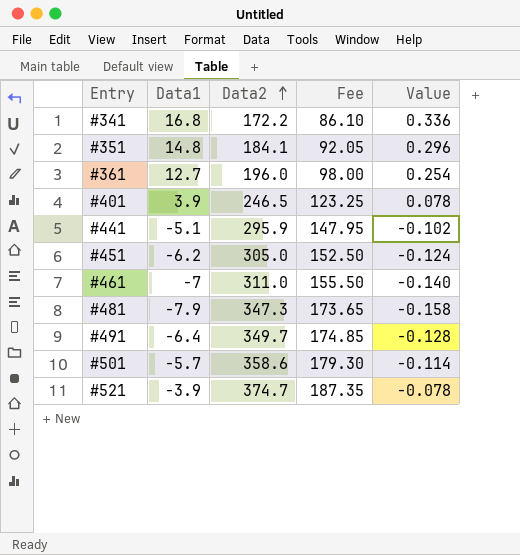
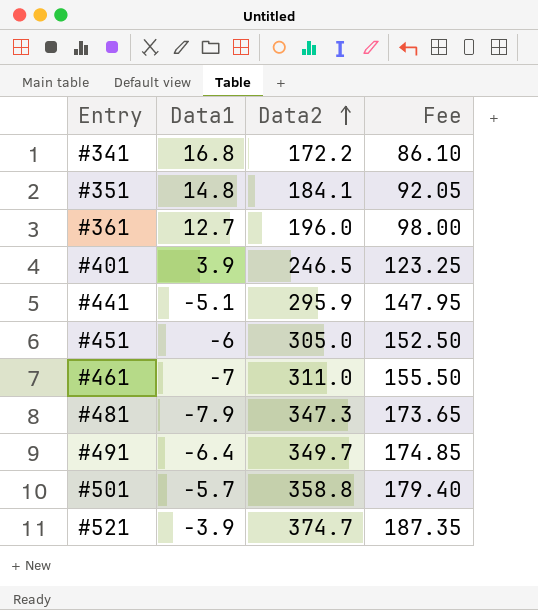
column Value | formula: [Data1] * 0.02 -> none
#451 | Data1: -6.2 -> -6
#501 | Data2: 358.6 -> 358.8
#501 | Fee: 179.30 -> 179.40

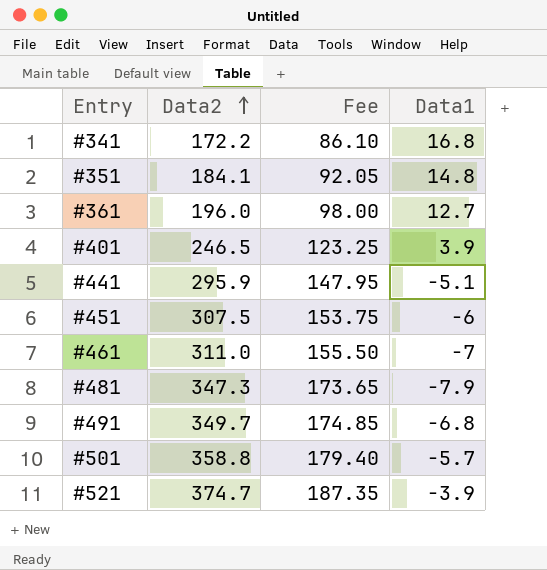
column Data1 | position: 2 -> 4
#451 | Data2: 305.0 -> 307.5
#451 | Fee: 152.50 -> 153.75
#491 | Data1: -6.4 -> -6.8

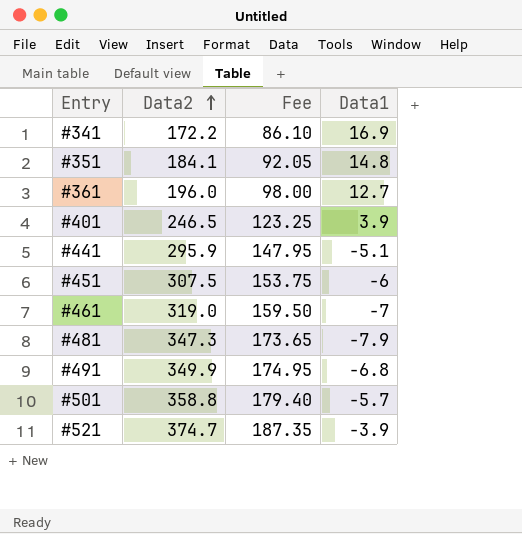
#341 | Data1: 16.8 -> 16.9
#461 | Data2: 311.0 -> 319.0
#461 | Fee: 155.50 -> 159.50
#491 | Data2: 349.7 -> 349.9
#491 | Fee: 174.85 -> 174.95

